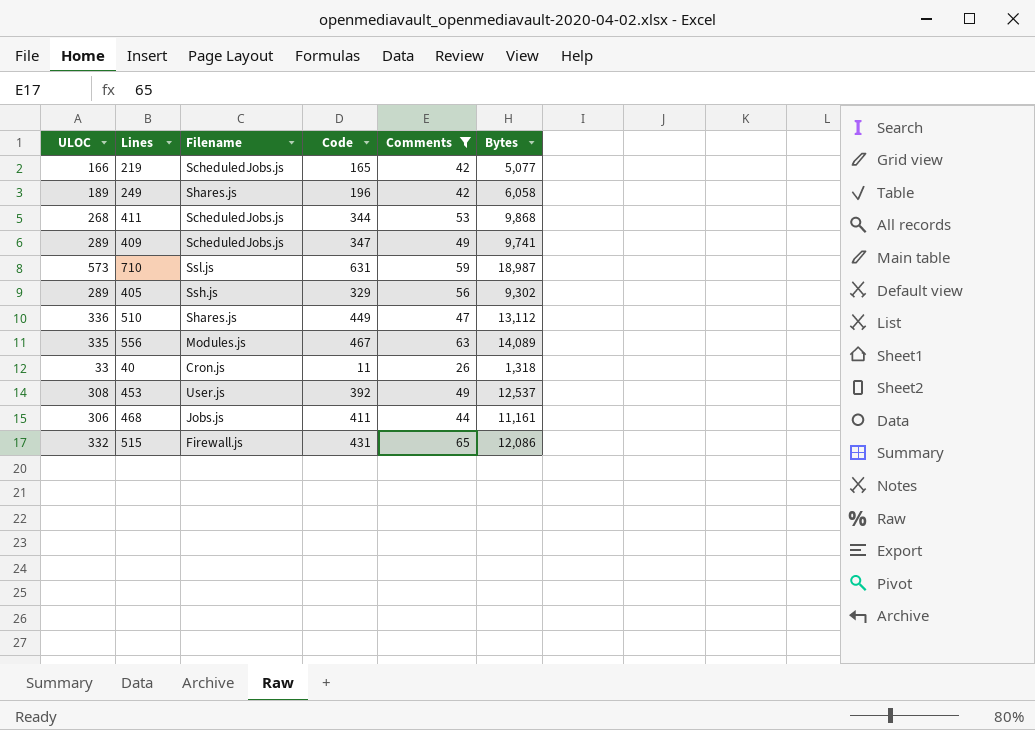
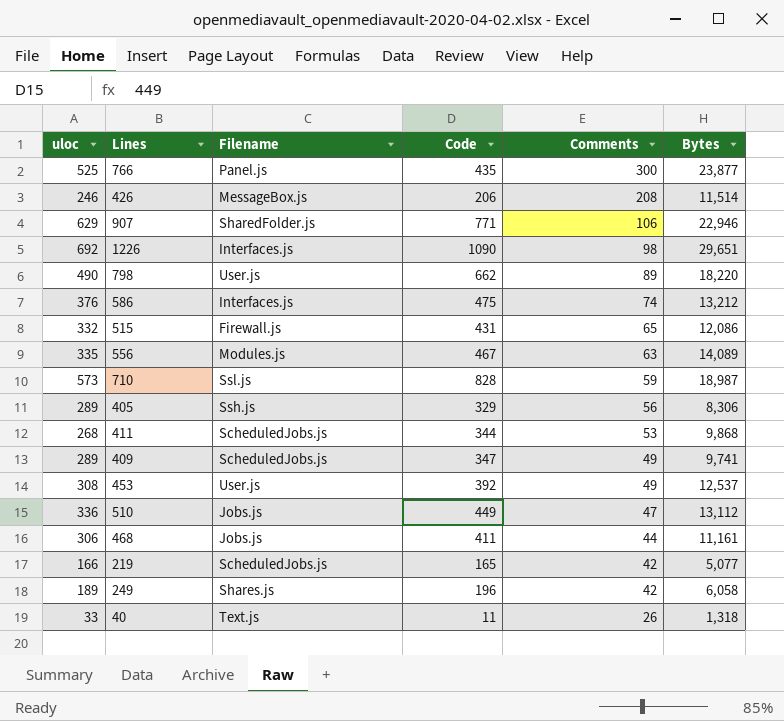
filter: Comments <= 65 -> none
row order: none -> Comments descending
column name: ULOC -> uloc
710 | Code: 631 -> 828
405 | Bytes: 9,302 -> 8,306
510 | Filename: Shares.js -> Jobs.js
40 | Filename: Cron.js -> Text.js

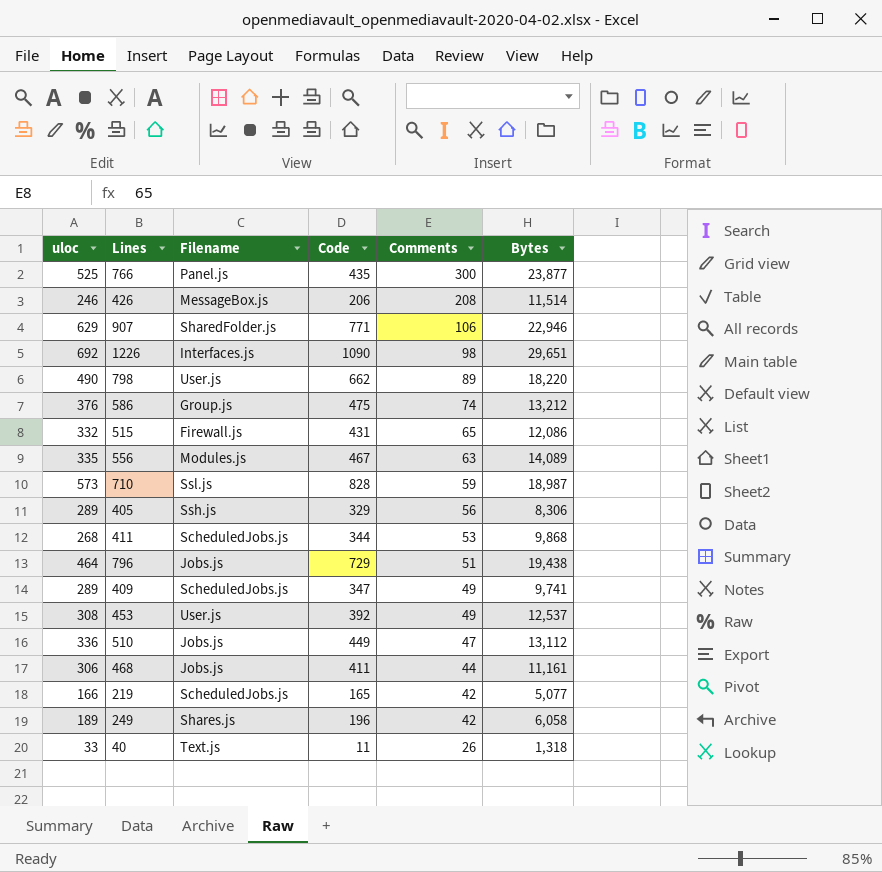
586 | Filename: Interfaces.js -> Group.js
row 796: none -> 464 | Jobs.js | 729 | 51 | 19,438

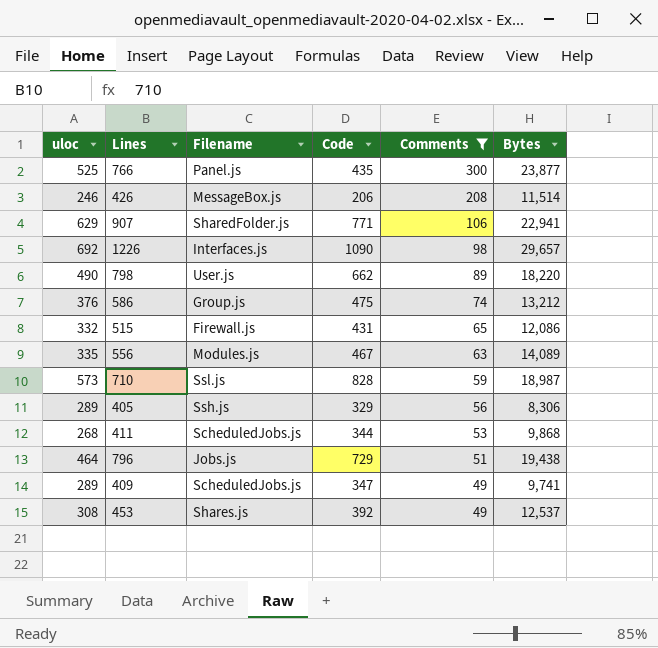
filter: none -> Comments >= 49
907 | Bytes: 22,946 -> 22,941
1226 | Bytes: 29,651 -> 29,657
453 | Filename: User.js -> Shares.js

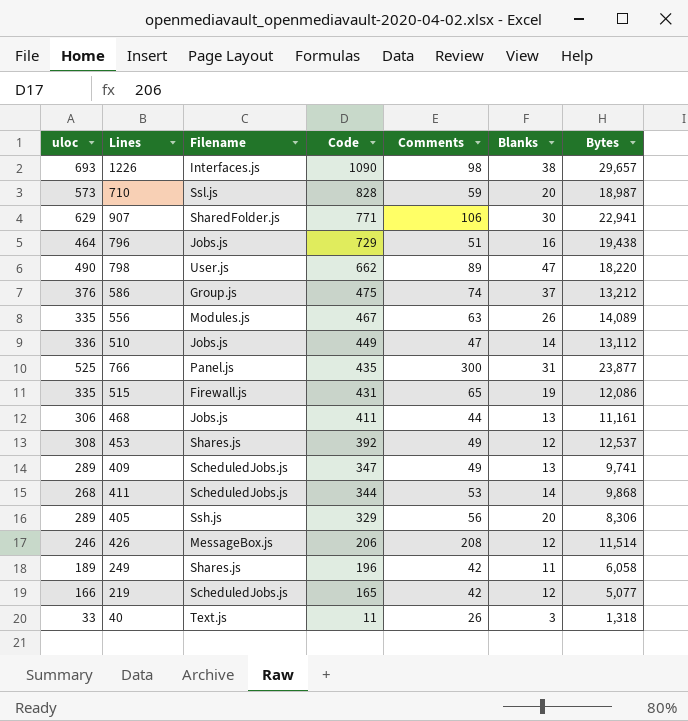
filter: Comments >= 49 -> none
row order: Comments descending -> Code descending
column Blanks | position: none -> 6
1226 | uloc: 692 -> 693
515 | uloc: 332 -> 335

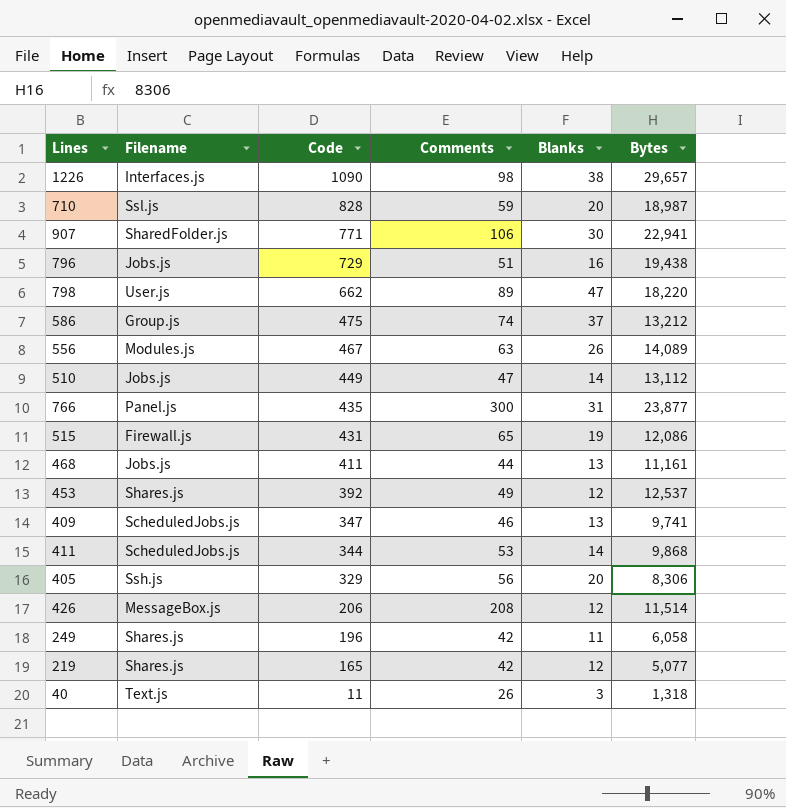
column uloc | position: 1 -> none
409 | Comments: 49 -> 46
219 | Filename: ScheduledJobs.js -> Shares.js

